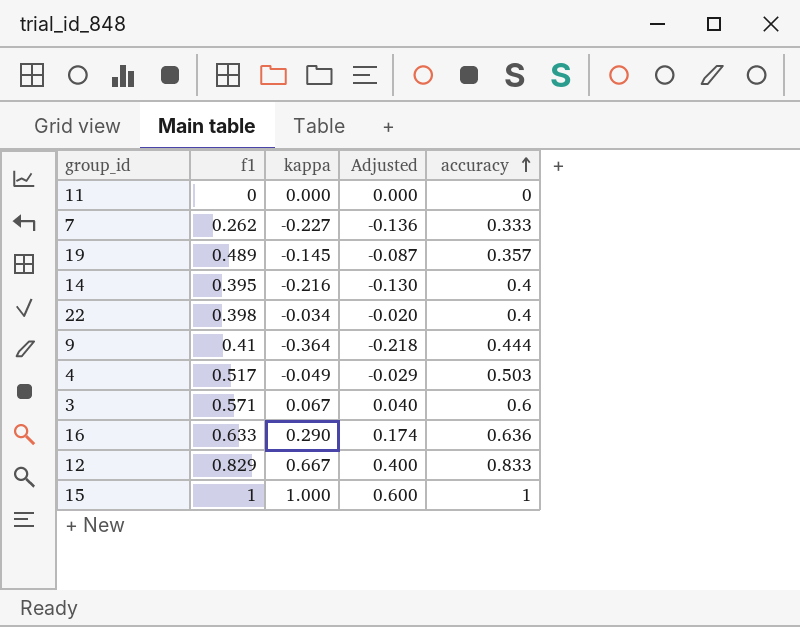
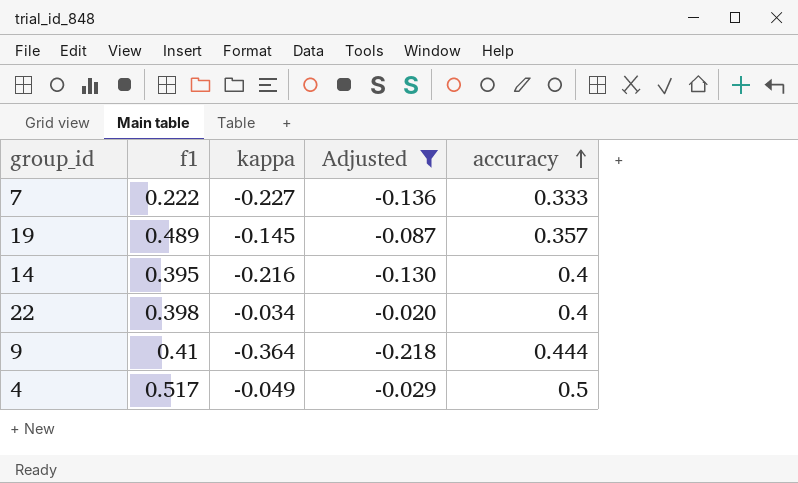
filter: none -> Adjusted <= -0.020
7 | f1: 0.262 -> 0.222
4 | accuracy: 0.503 -> 0.5

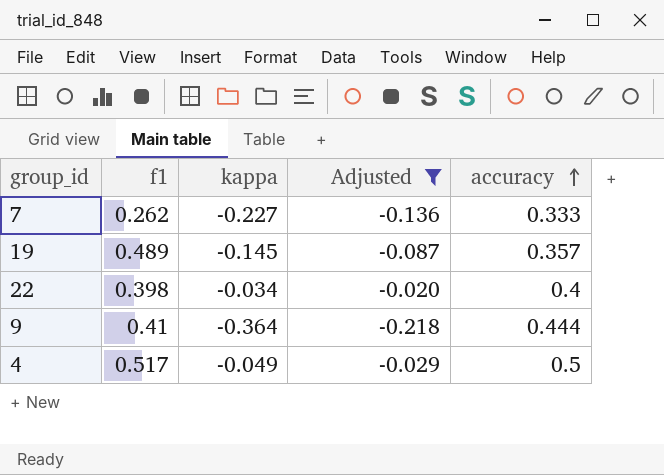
row 14: 0.395 | -0.216 | -0.130 | 0.4 -> none
7 | f1: 0.222 -> 0.262

